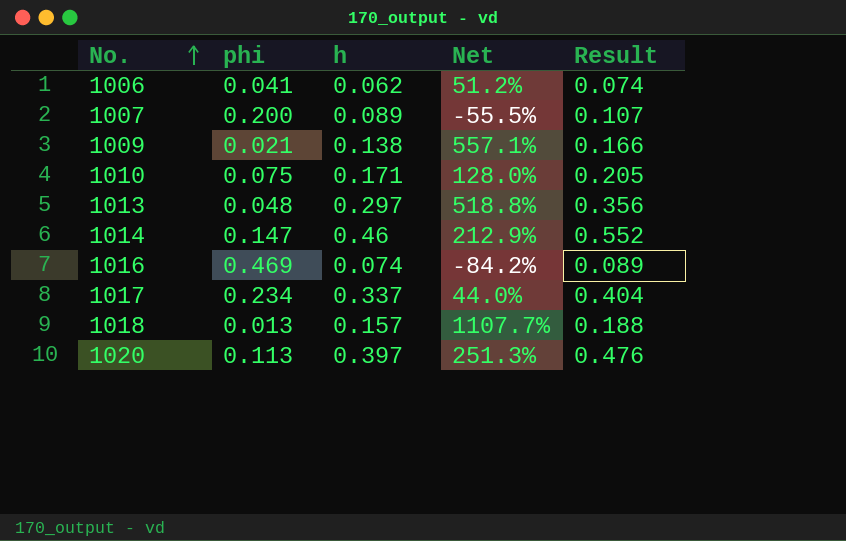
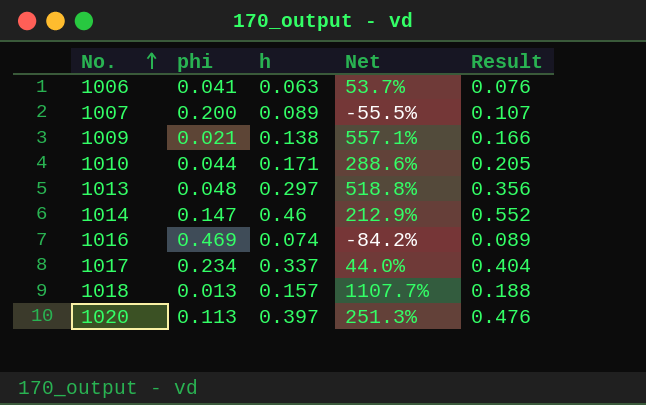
1006 | h: 0.062 -> 0.063
1006 | Net: 51.2% -> 53.7%
1006 | Result: 0.074 -> 0.076
1010 | phi: 0.075 -> 0.044
1010 | Net: 128.0% -> 288.6%

